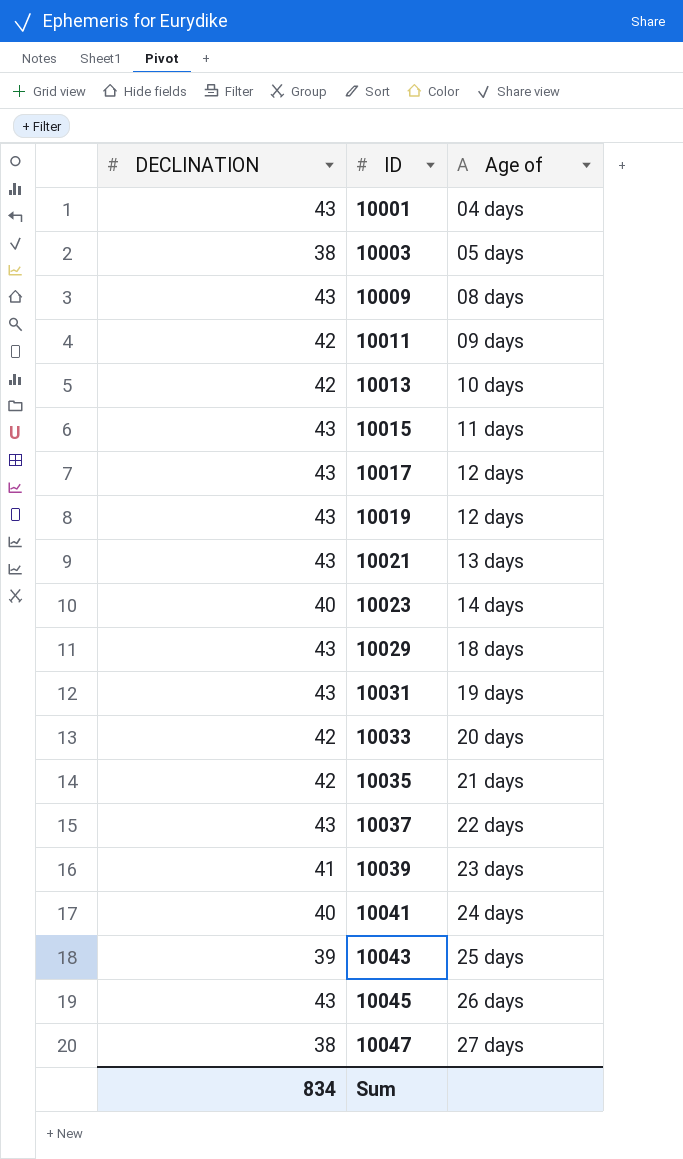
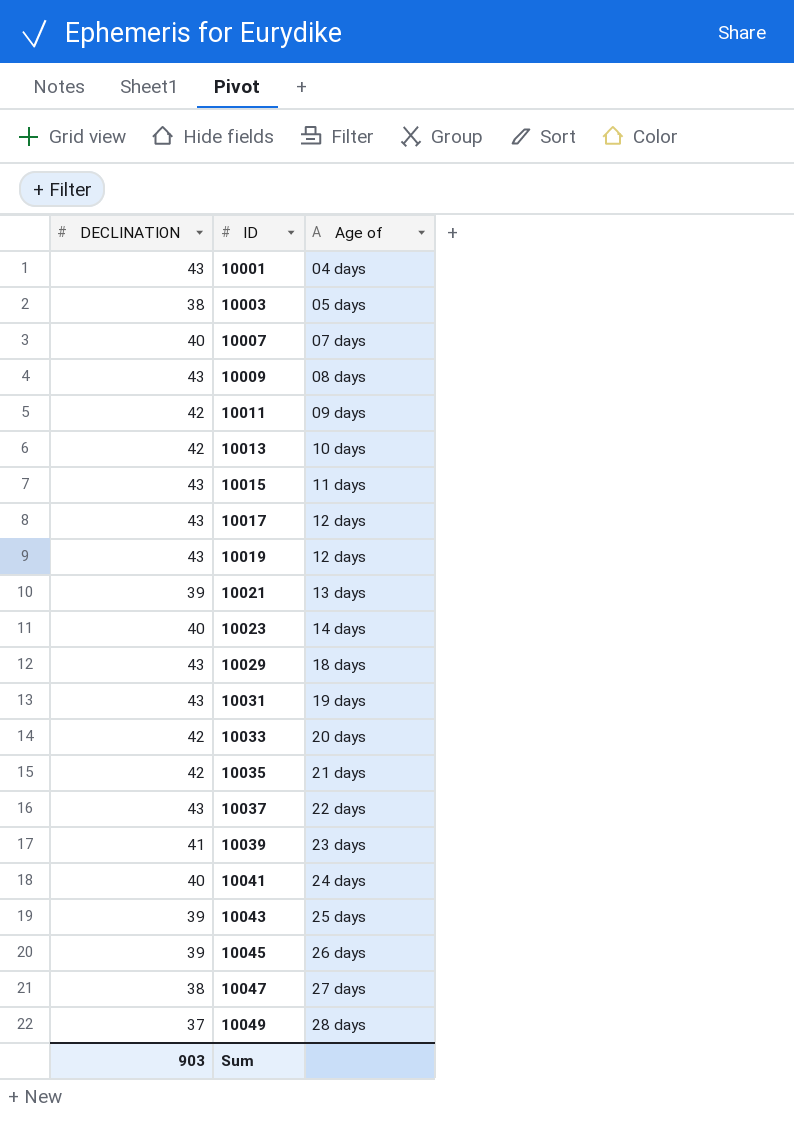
row 10007: none -> 40 | 07 days
10021 | DECLINATION: 43 -> 39
10045 | DECLINATION: 43 -> 39
row 10049: none -> 37 | 28 days
Sum | DECLINATION: 834 -> 903

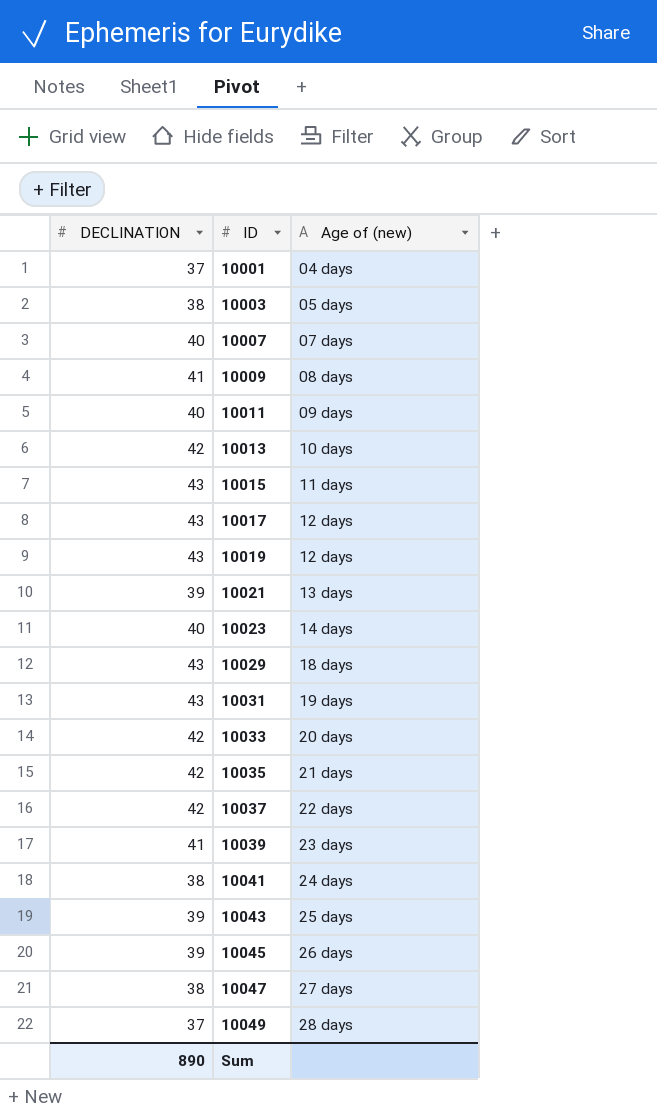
column name: Age of -> Age of (new)
10001 | DECLINATION: 43 -> 37
10009 | DECLINATION: 43 -> 41
10011 | DECLINATION: 42 -> 40
10037 | DECLINATION: 43 -> 42
10041 | DECLINATION: 40 -> 38
Sum | DECLINATION: 903 -> 890

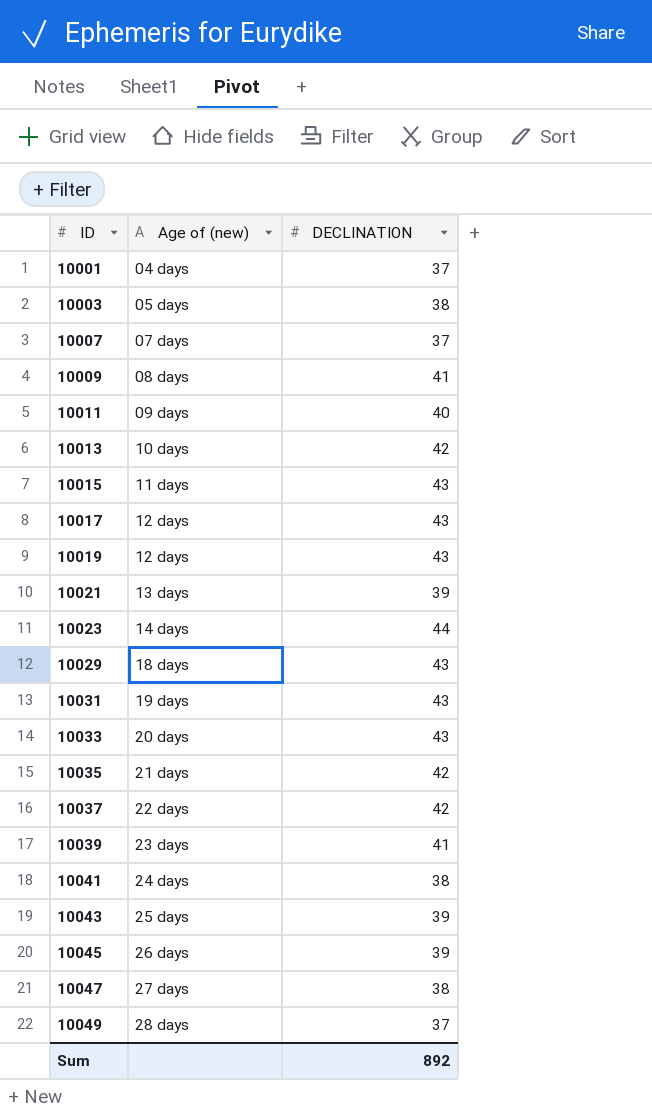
column DECLINATION | position: 1 -> 3
10007 | DECLINATION: 40 -> 37
10023 | DECLINATION: 40 -> 44
10033 | DECLINATION: 42 -> 43
Sum | DECLINATION: 890 -> 892

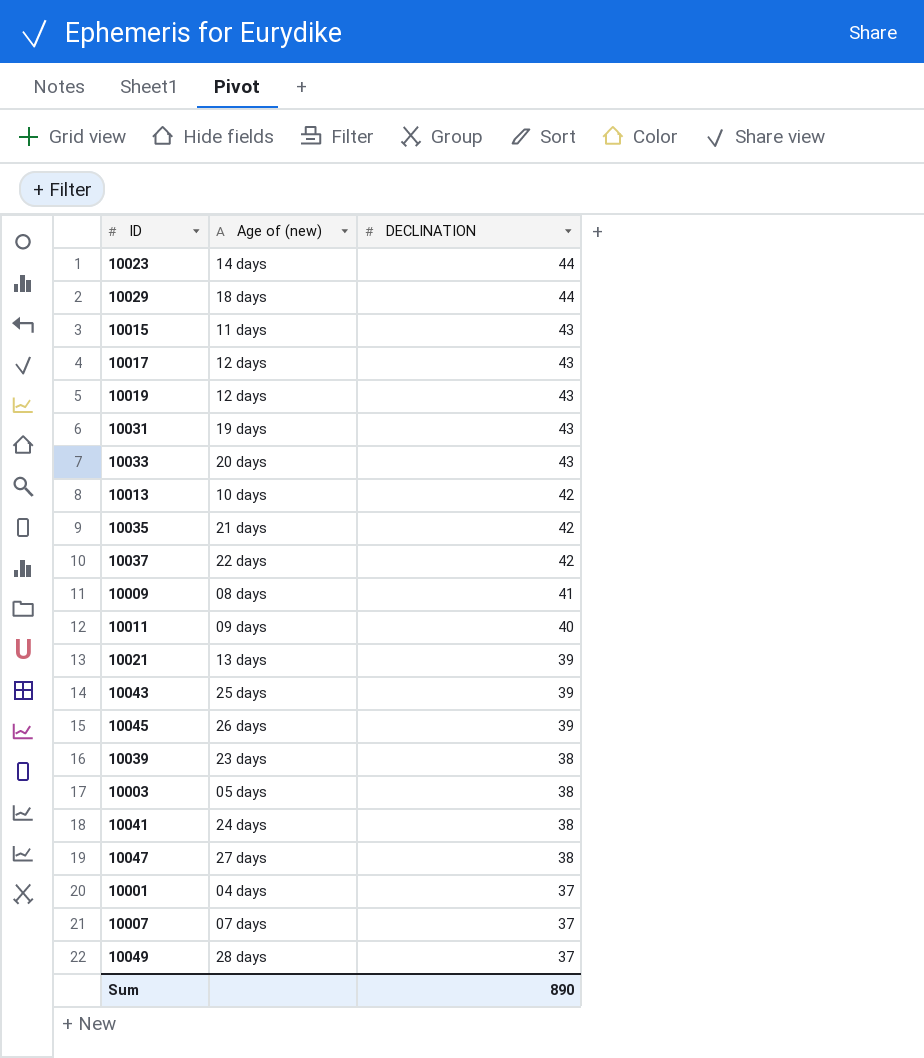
row order: ID ascending -> DECLINATION descending
10029 | DECLINATION: 43 -> 44
10039 | DECLINATION: 41 -> 38
Sum | DECLINATION: 892 -> 890

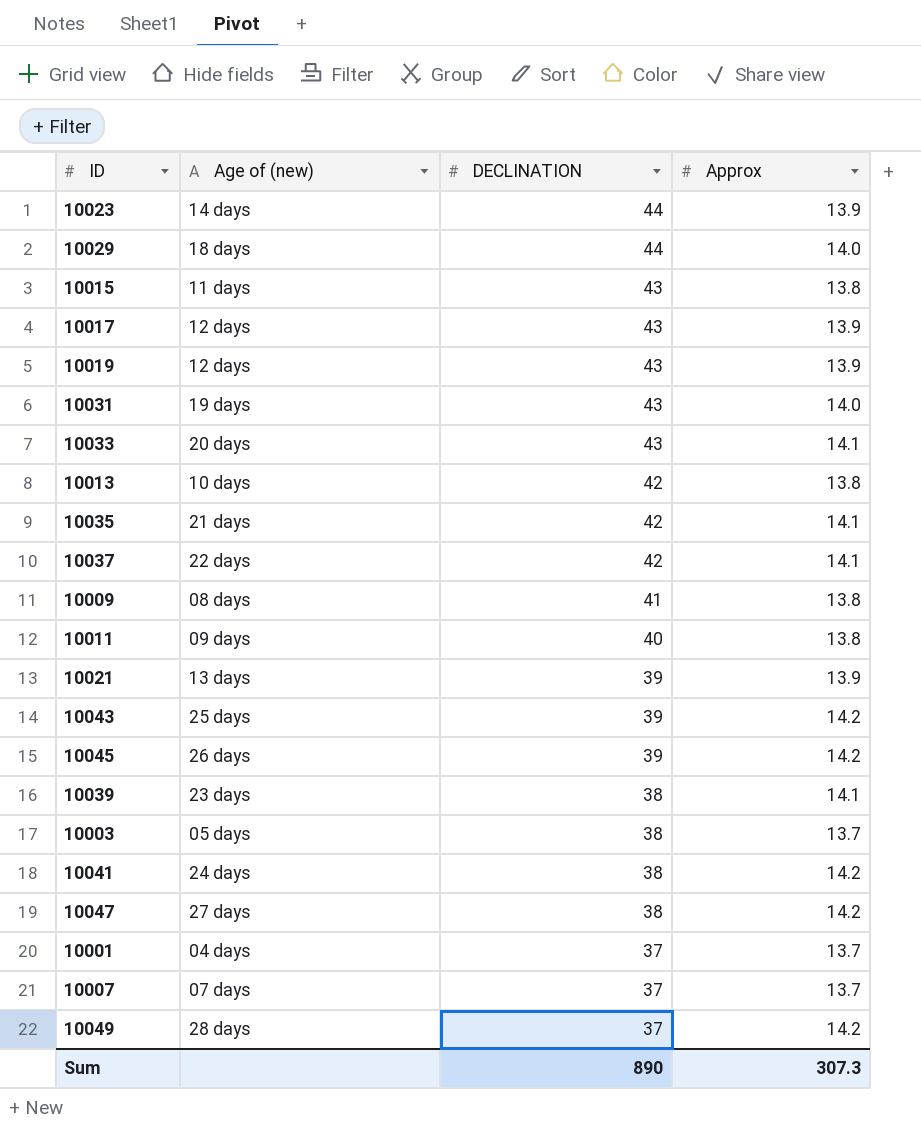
column Approx | position: none -> 4

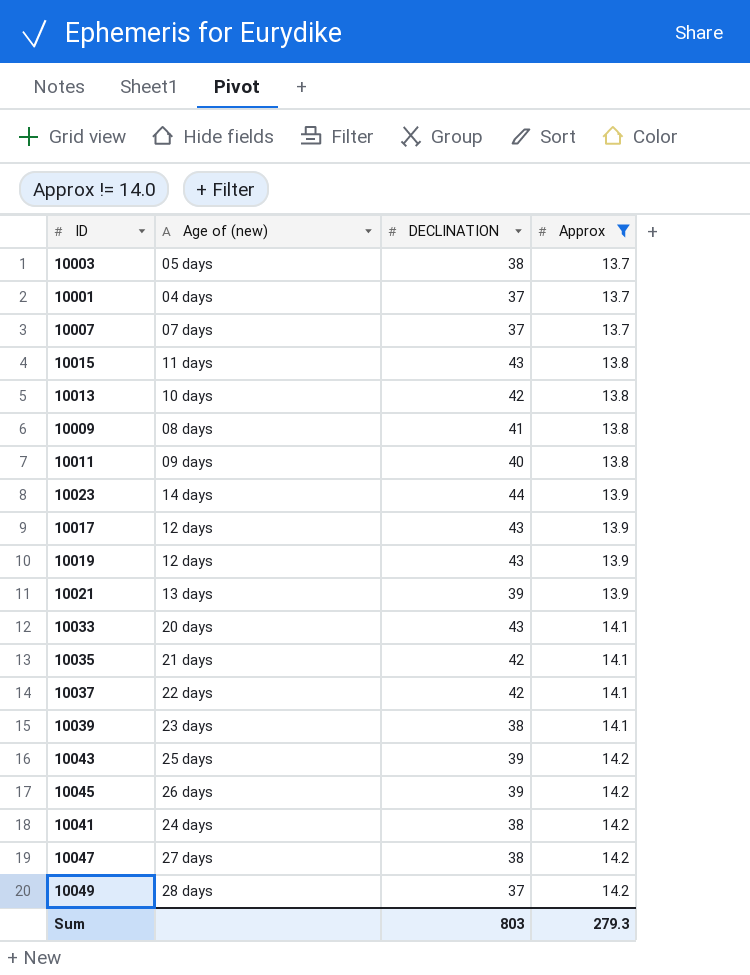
filter: none -> Approx != 14.0
row order: DECLINATION descending -> Approx ascending
Sum | DECLINATION: 890 -> 803
Sum | Approx: 307.3 -> 279.3

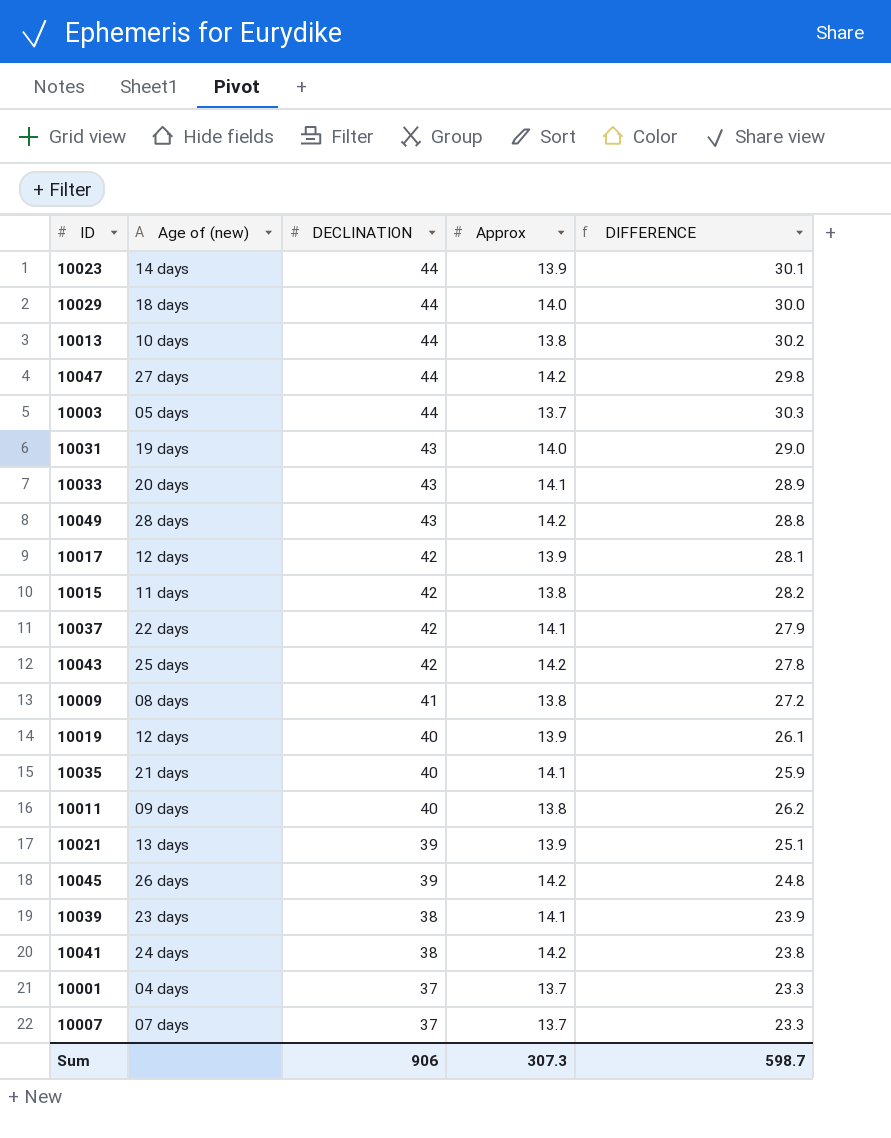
filter: Approx != 14.0 -> none
row order: Approx ascending -> DECLINATION descending
column DIFFERENCE | formula: none -> [DECLINATION] - [Approx]
10013 | DECLINATION: 42 -> 44
10047 | DECLINATION: 38 -> 44
10003 | DECLINATION: 38 -> 44
10049 | DECLINATION: 37 -> 43
10017 | DECLINATION: 43 -> 42
10015 | DECLINATION: 43 -> 42
10043 | DECLINATION: 39 -> 42
10019 | DECLINATION: 43 -> 40
10035 | DECLINATION: 42 -> 40
Sum | DECLINATION: 803 -> 906
Sum | Approx: 279.3 -> 307.3

